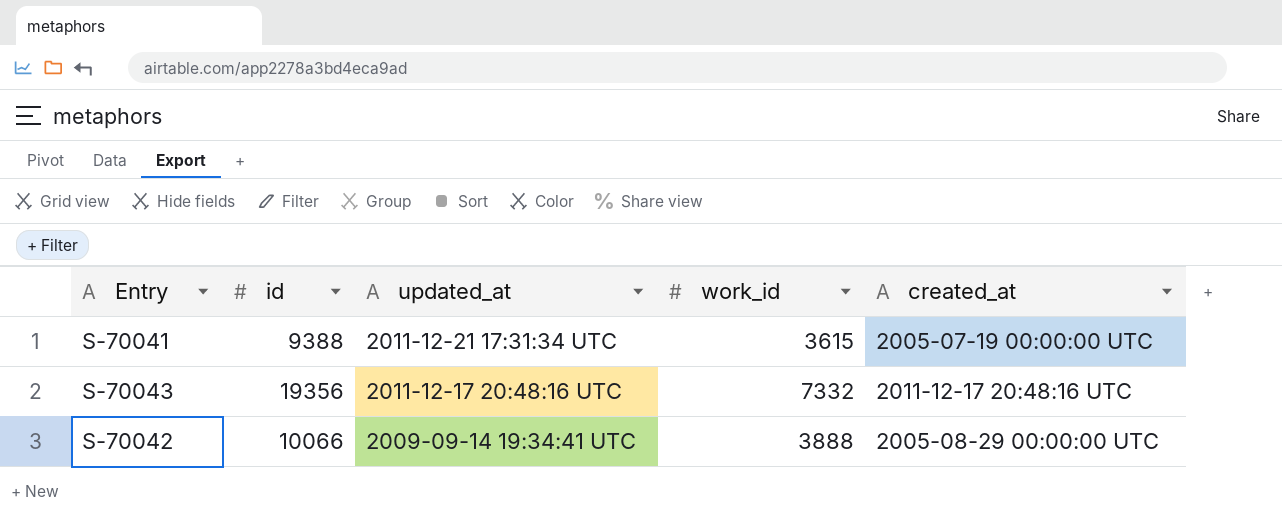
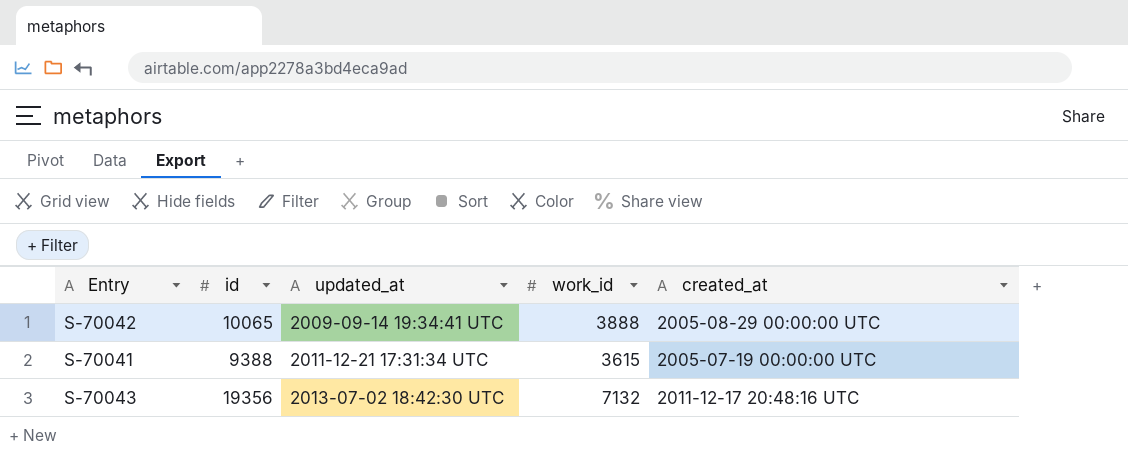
row order: updated_at descending -> updated_at ascending
S-70042 | id: 10066 -> 10065
S-70043 | updated_at: 2011-12-17 20:48:16 UTC -> 2013-07-02 18:42:30 UTC
S-70043 | work_id: 7332 -> 7132

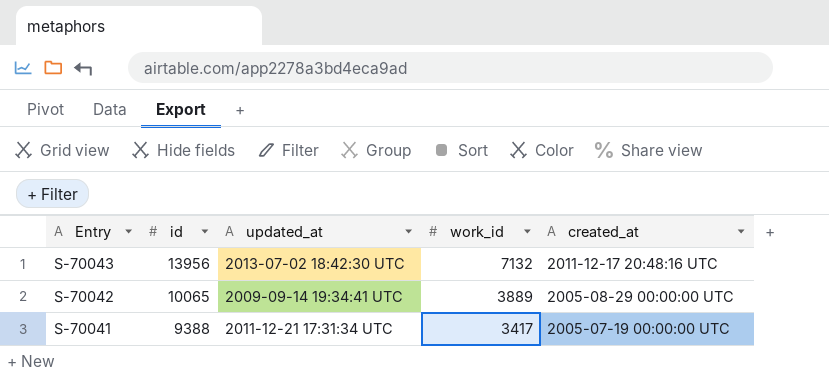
row order: updated_at ascending -> Entry descending
S-70043 | id: 19356 -> 13956
S-70042 | work_id: 3888 -> 3889
S-70041 | work_id: 3615 -> 3417

